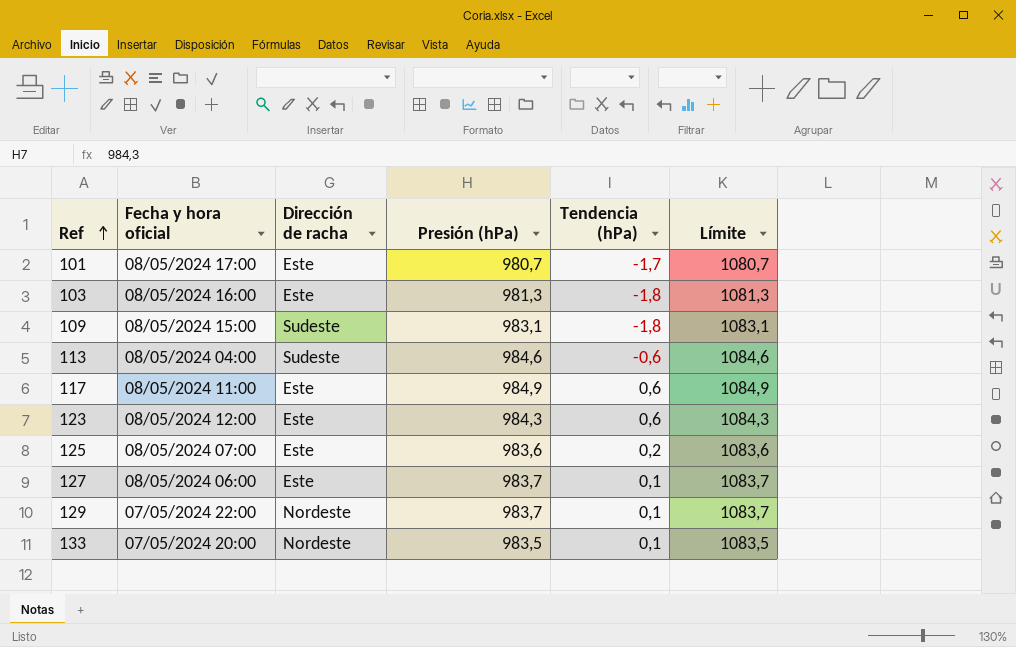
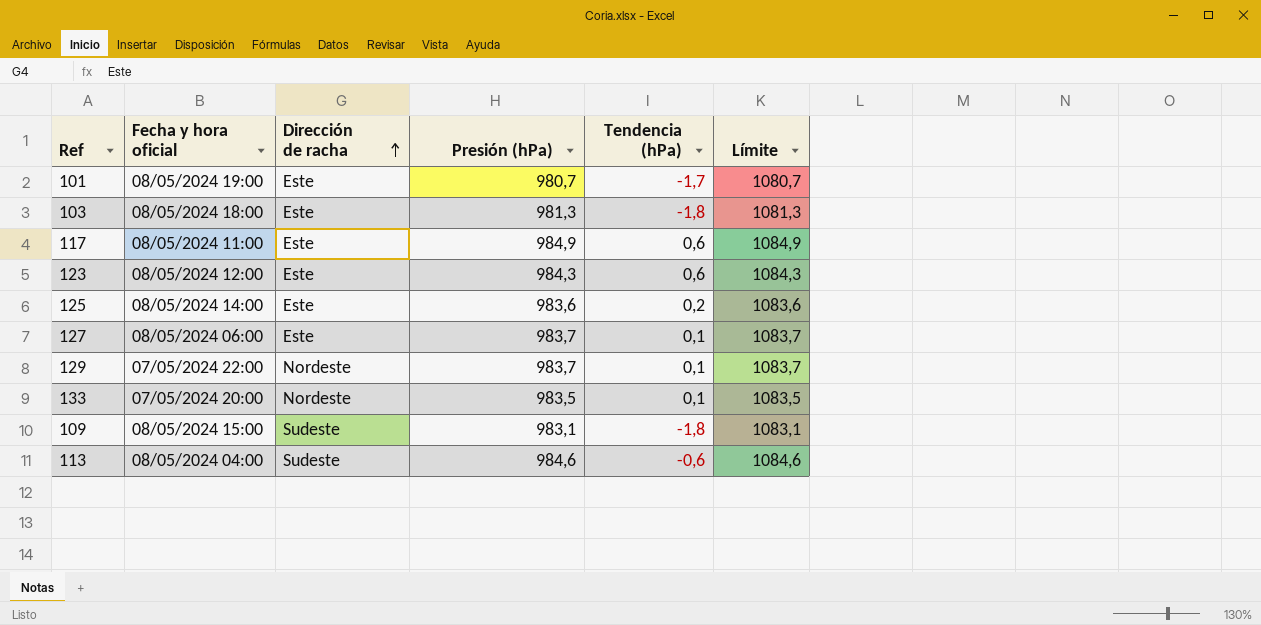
row order: Ref ascending -> Dirección de racha ascending
101 | Fecha y hora oficial: 08/05/2024 17:00 -> 08/05/2024 19:00
103 | Fecha y hora oficial: 08/05/2024 16:00 -> 08/05/2024 18:00
125 | Fecha y hora oficial: 08/05/2024 07:00 -> 08/05/2024 14:00

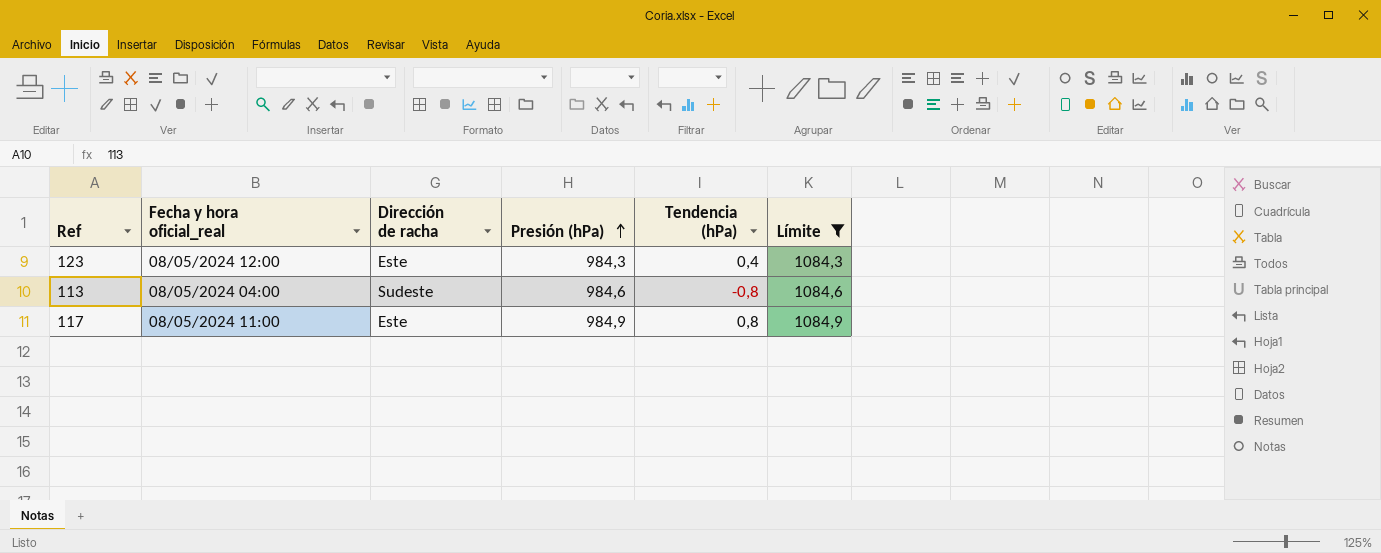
filter: none -> Límite >= 1084,3
row order: Dirección de racha ascending -> Presión (hPa) ascending
column name: Fecha y hora oficial -> Fecha y hora oficial_real
123 | Tendencia (hPa): 0,6 -> 0,4
113 | Tendencia (hPa): -0,6 -> -0,8
117 | Tendencia (hPa): 0,6 -> 0,8

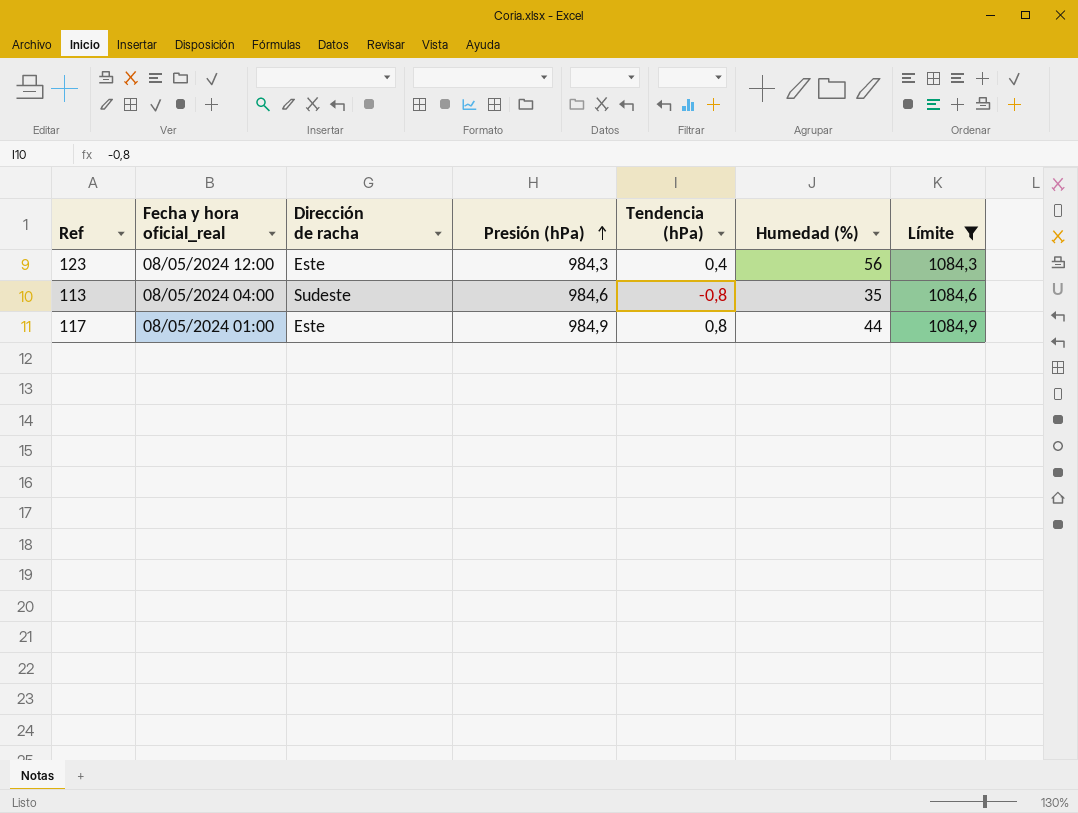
column Humedad (%) | position: none -> 6
117 | Fecha y hora oficial_real: 08/05/2024 11:00 -> 08/05/2024 01:00

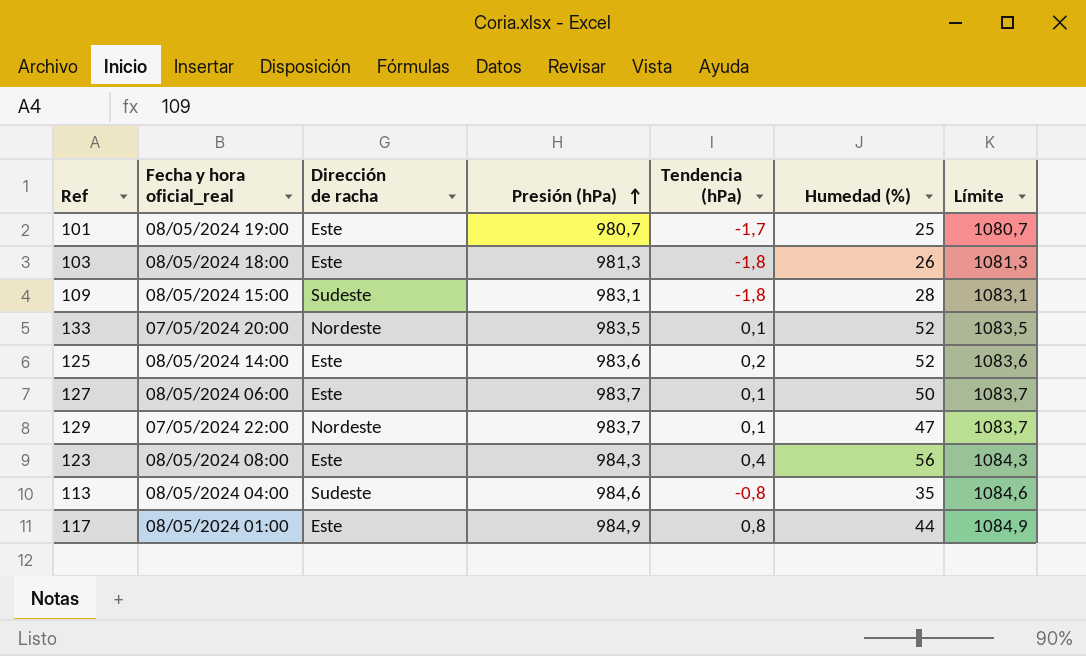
filter: Límite >= 1084,3 -> none
123 | Fecha y hora oficial_real: 08/05/2024 12:00 -> 08/05/2024 08:00

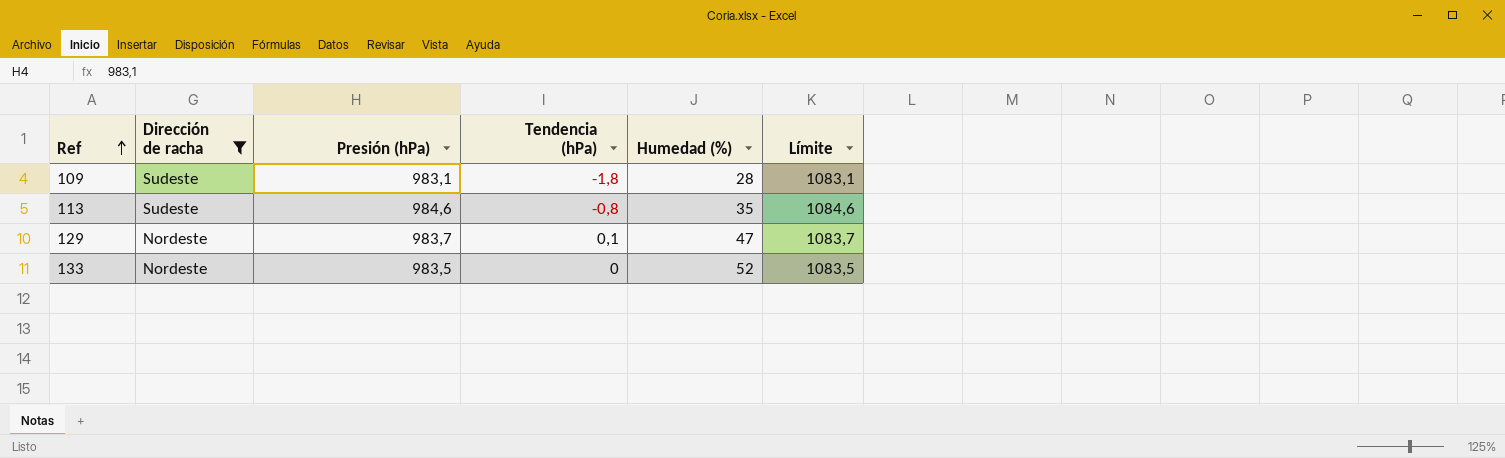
filter: none -> Dirección de racha != Este
row order: Presión (hPa) ascending -> Ref ascending
column Fecha y hora oficial_real | position: 2 -> none
133 | Tendencia (hPa): 0,1 -> 0

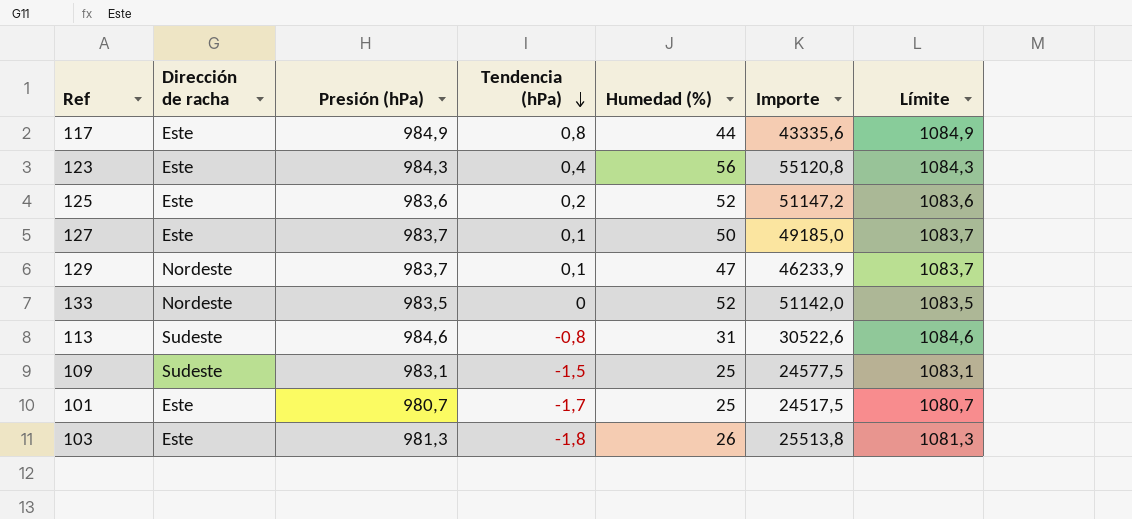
filter: Dirección de racha != Este -> none
row order: Ref ascending -> Tendencia (hPa) descending
column Importe | formula: none -> [Presión (hPa)] * [Humedad (%)]
113 | Humedad (%): 35 -> 31
109 | Tendencia (hPa): -1,8 -> -1,5
109 | Humedad (%): 28 -> 25

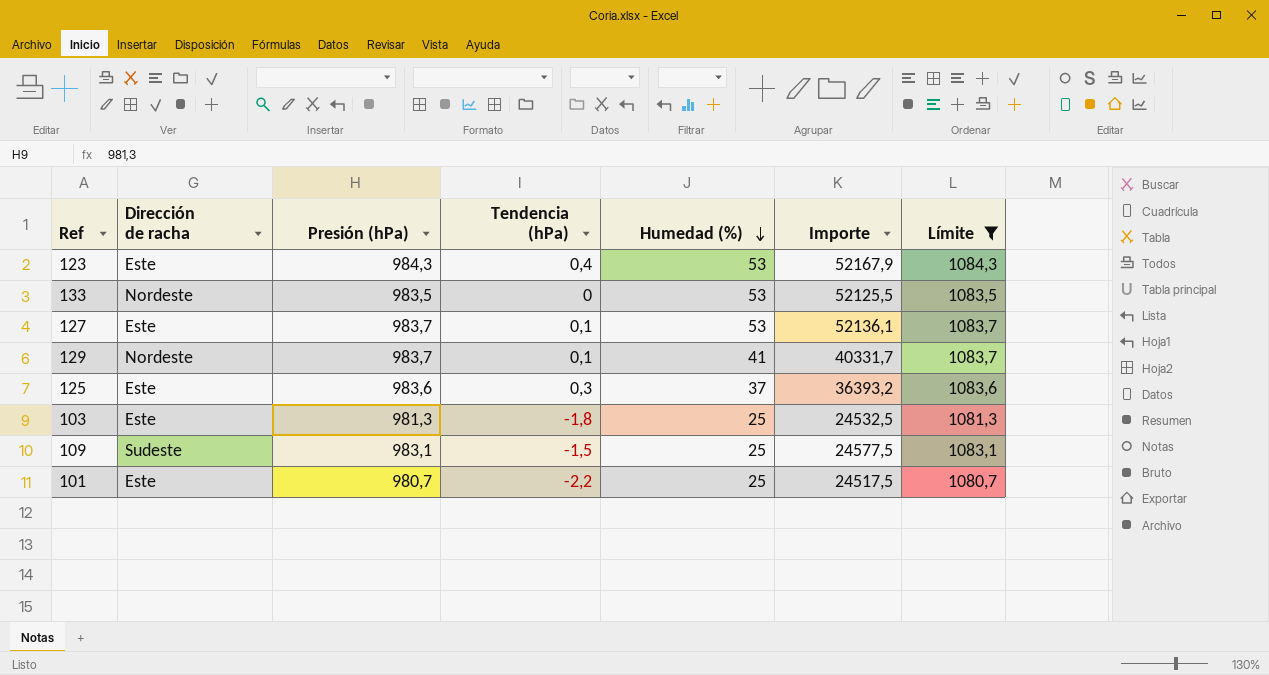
filter: none -> Límite <= 1084,3
row order: Tendencia (hPa) descending -> Humedad (%) descending
123 | Humedad (%): 56 -> 53
123 | Importe: 55120,8 -> 52167,9
133 | Humedad (%): 52 -> 53
133 | Importe: 51142,0 -> 52125,5
127 | Humedad (%): 50 -> 53
127 | Importe: 49185,0 -> 52136,1
129 | Humedad (%): 47 -> 41
129 | Importe: 46233,9 -> 40331,7
125 | Tendencia (hPa): 0,2 -> 0,3
125 | Humedad (%): 52 -> 37
125 | Importe: 51147,2 -> 36393,2
103 | Humedad (%): 26 -> 25
103 | Importe: 25513,8 -> 24532,5
101 | Tendencia (hPa): -1,7 -> -2,2

